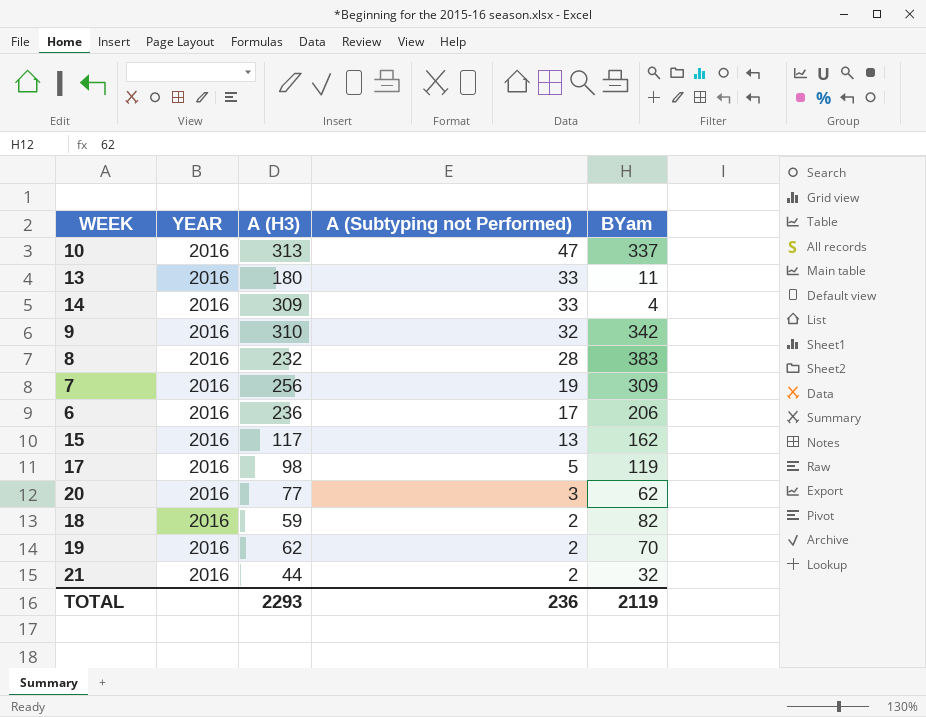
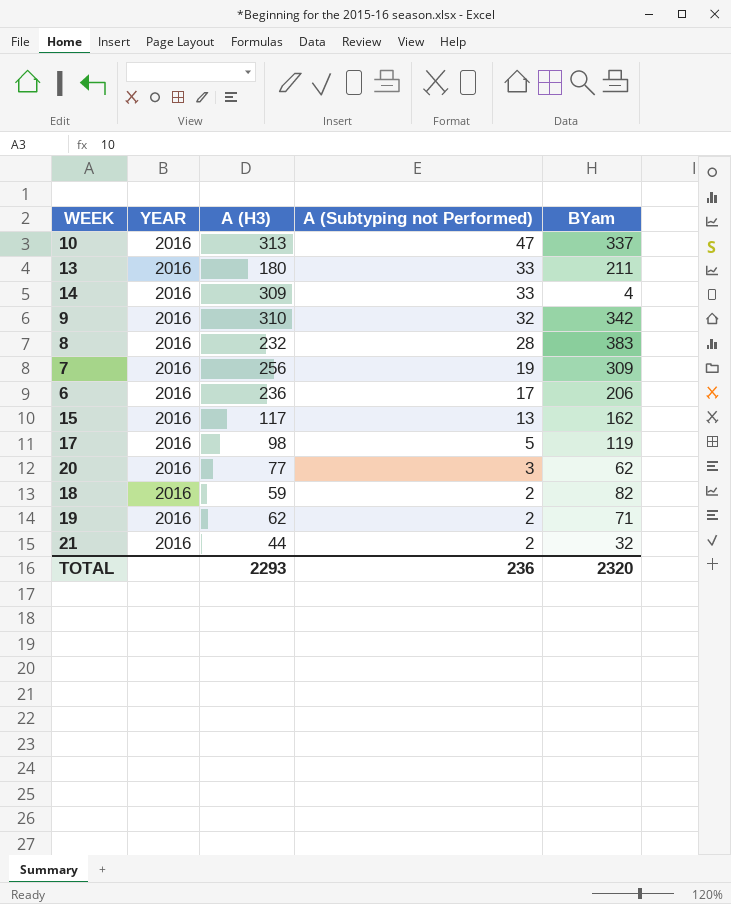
13 | BYam: 11 -> 211
19 | BYam: 70 -> 71
TOTAL | BYam: 2119 -> 2320

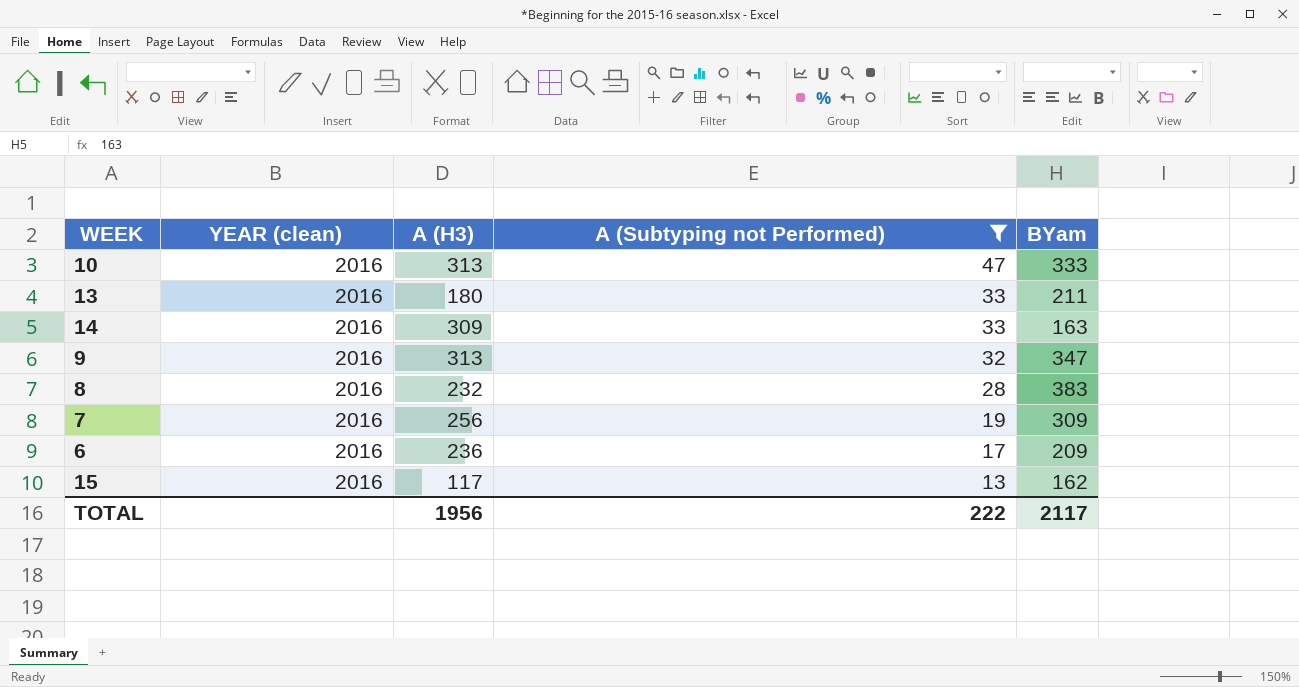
filter: none -> A (Subtyping not Performed) >= 13
column name: YEAR -> YEAR (clean)
10 | BYam: 337 -> 333
14 | BYam: 4 -> 163
9 | A (H3): 310 -> 313
9 | BYam: 342 -> 347
6 | BYam: 206 -> 209
TOTAL | A (H3): 2293 -> 1956
TOTAL | A (Subtyping not Performed): 236 -> 222
TOTAL | BYam: 2320 -> 2117

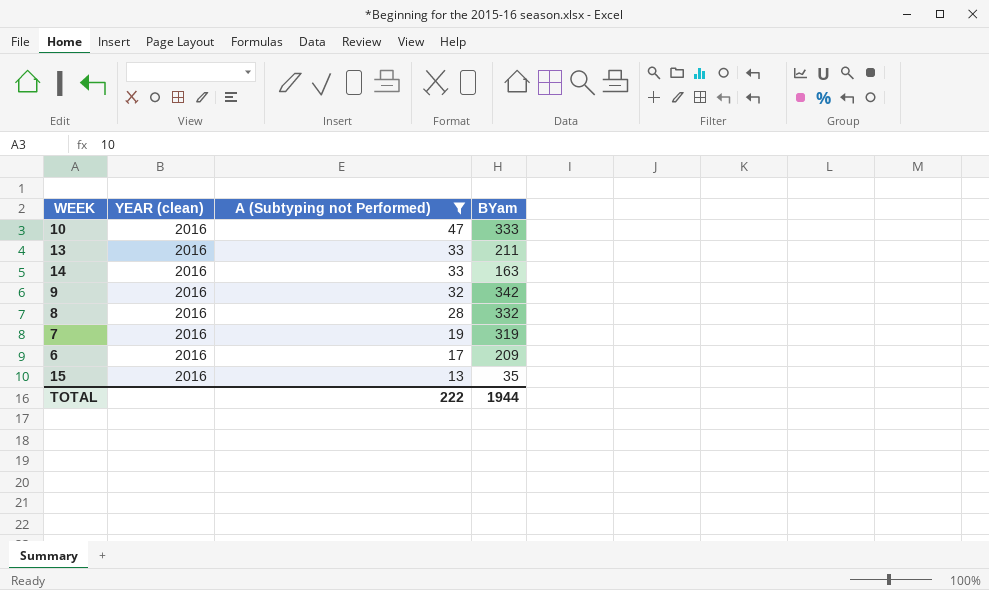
column A (H3) | position: 3 -> none
9 | BYam: 347 -> 342
8 | BYam: 383 -> 332
7 | BYam: 309 -> 319
15 | BYam: 162 -> 35
TOTAL | BYam: 2117 -> 1944

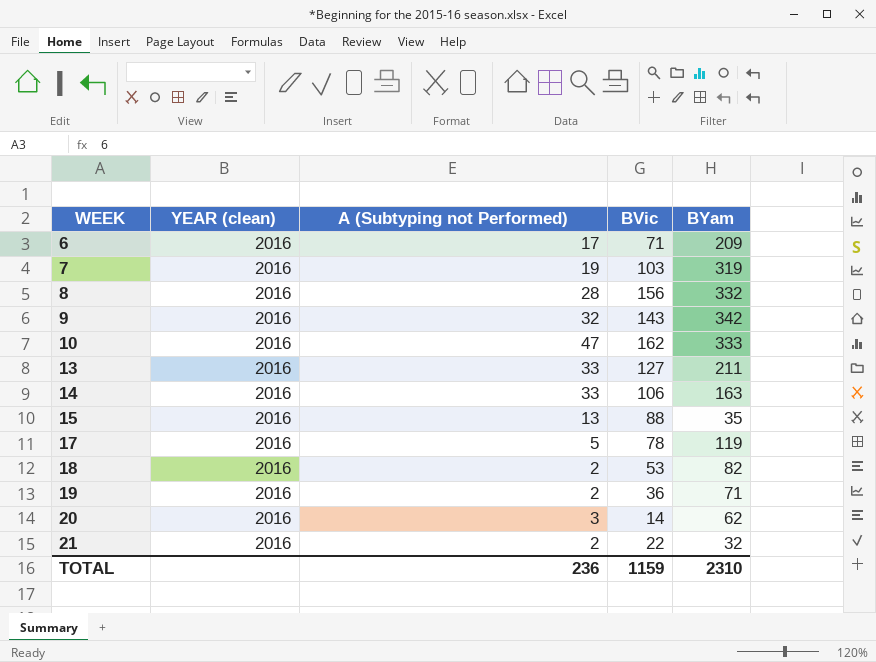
filter: A (Subtyping not Performed) >= 13 -> none
row order: A (Subtyping not Performed) descending -> WEEK ascending
column BVic | position: none -> 4
TOTAL | A (Subtyping not Performed): 222 -> 236
TOTAL | BYam: 1944 -> 2310

